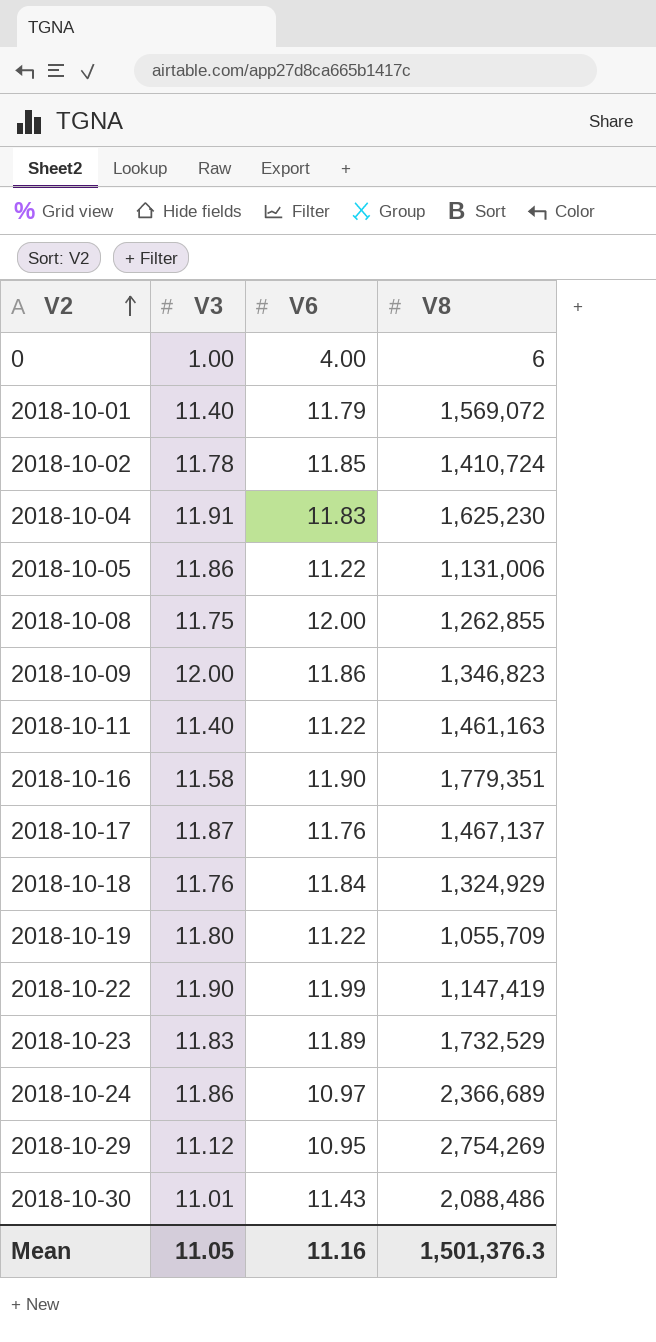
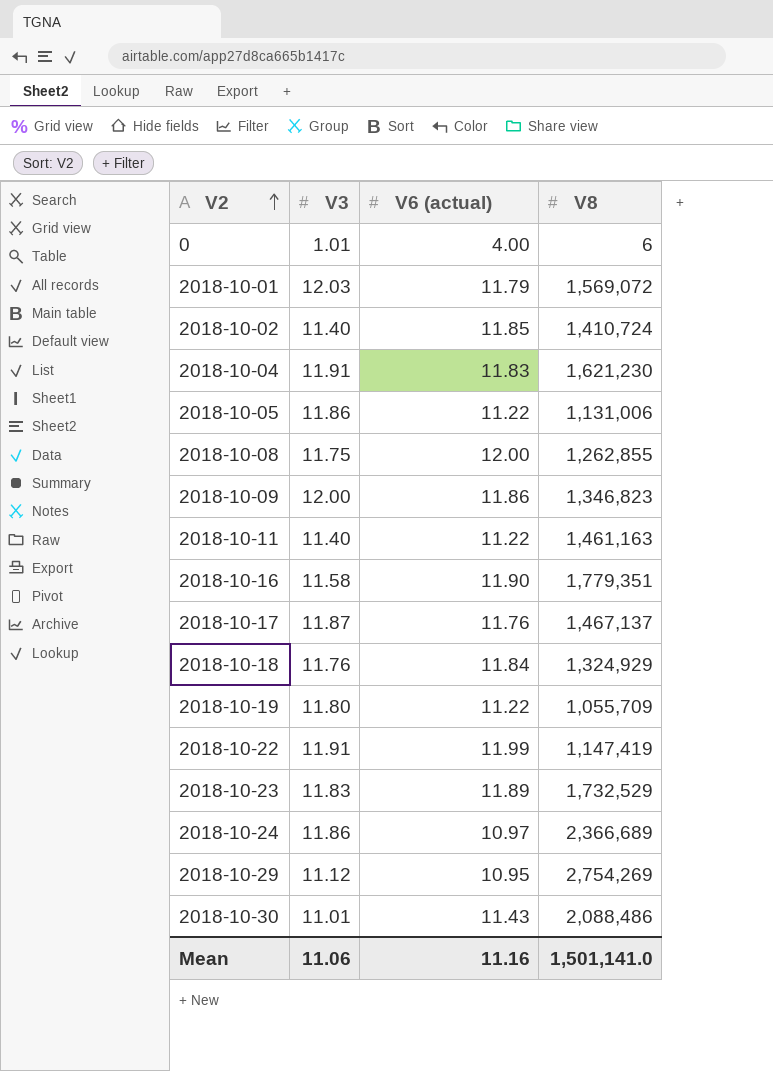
column name: V6 -> V6 (actual)
0 | V3: 1.00 -> 1.01
2018-10-01 | V3: 11.40 -> 12.03
2018-10-02 | V3: 11.78 -> 11.40
2018-10-04 | V8: 1,625,230 -> 1,621,230
2018-10-22 | V3: 11.90 -> 11.91
Mean | V3: 11.05 -> 11.06
Mean | V8: 1,501,376.3 -> 1,501,141.0

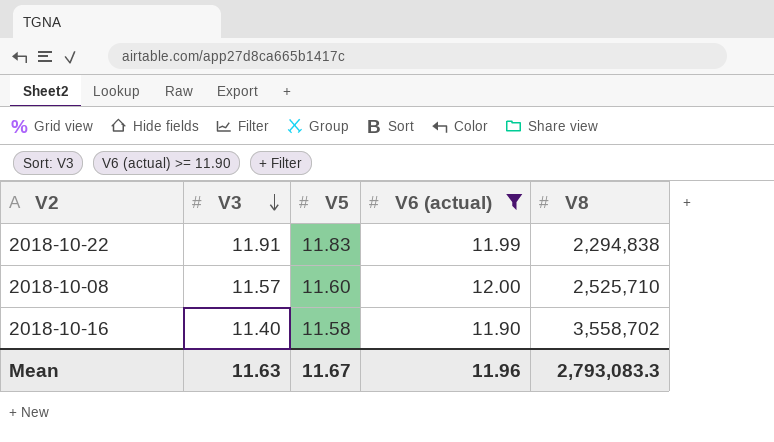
filter: none -> V6 (actual) >= 11.90
row order: V2 ascending -> V3 descending
column V5 | position: none -> 3
2018-10-22 | V8: 1,147,419 -> 2,294,838
2018-10-08 | V3: 11.75 -> 11.57
2018-10-08 | V8: 1,262,855 -> 2,525,710
2018-10-16 | V3: 11.58 -> 11.40
2018-10-16 | V8: 1,779,351 -> 3,558,702
Mean | V3: 11.06 -> 11.63
Mean | V6 (actual): 11.16 -> 11.96
Mean | V8: 1,501,141.0 -> 2,793,083.3

